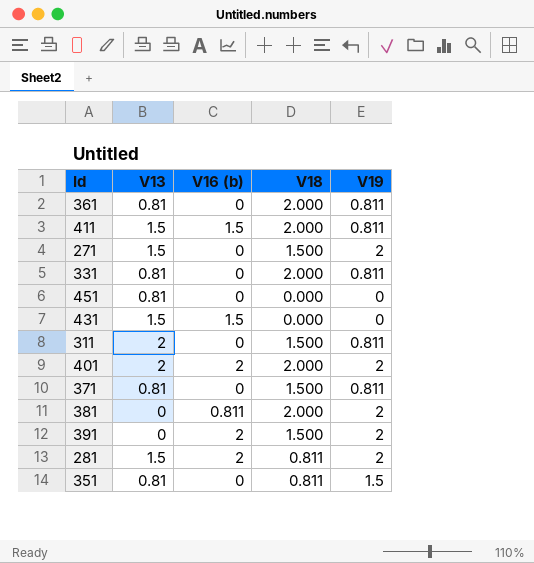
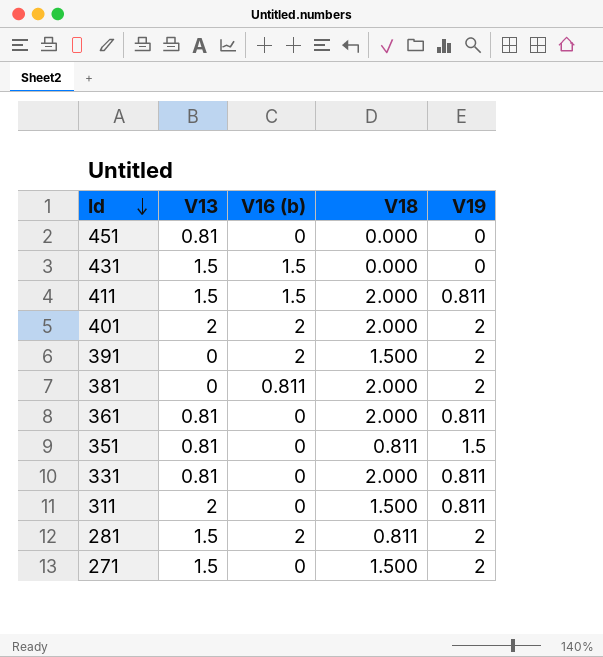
row order: none -> Id descending
row 371: 0.81 | 0 | 1.500 | 0.811 -> none

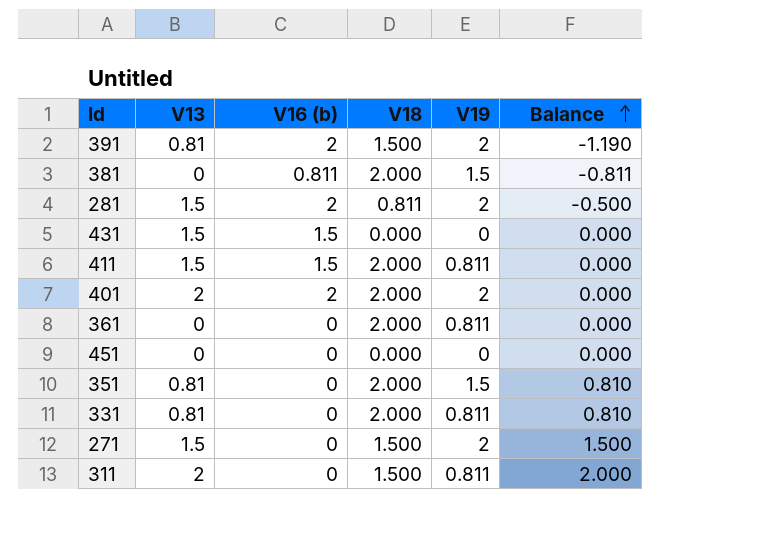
row order: Id descending -> Balance ascending
column Balance | formula: none -> [V13] - [V16 (b)]
391 | V13: 0 -> 0.81
381 | V19: 2 -> 1.5
361 | V13: 0.81 -> 0
451 | V13: 0.81 -> 0
351 | V18: 0.811 -> 2.000

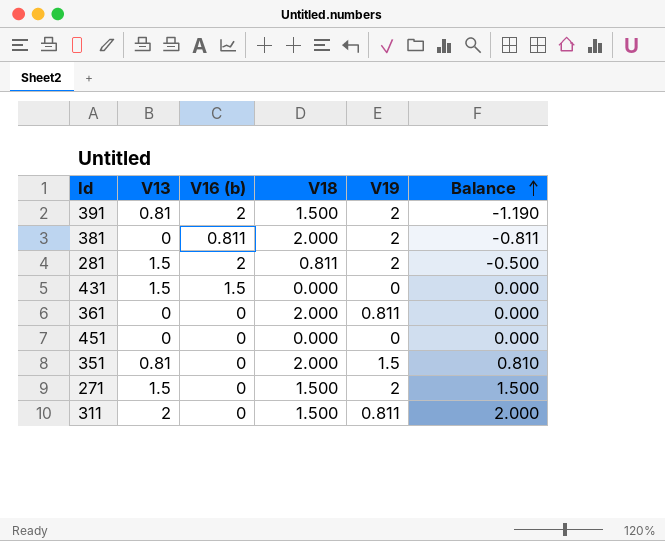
row 411: 1.5 | 1.5 | 2.000 | 0.811 | 0.000 -> none
row 401: 2 | 2 | 2.000 | 2 | 0.000 -> none
row 331: 0.81 | 0 | 2.000 | 0.811 | 0.810 -> none
381 | V19: 1.5 -> 2

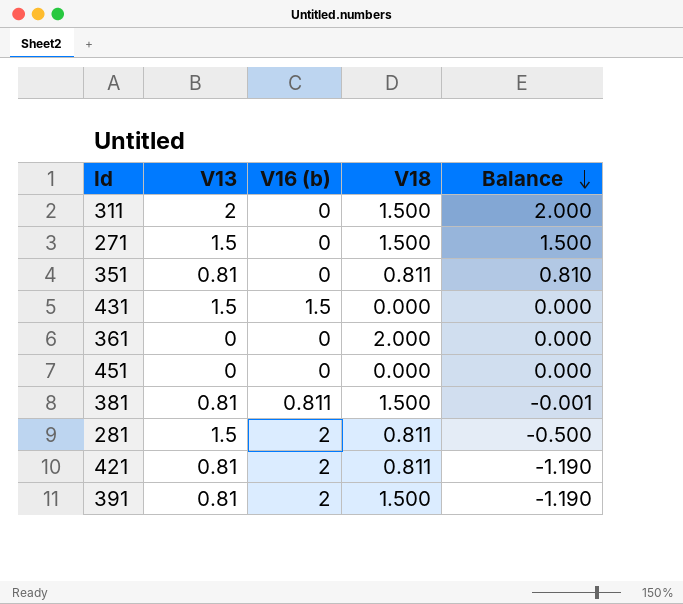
row order: Balance ascending -> Balance descending
column V19 | position: 5 -> none
351 | V18: 2.000 -> 0.811
381 | V13: 0 -> 0.81
381 | V18: 2.000 -> 1.500
381 | Balance: -0.811 -> -0.001
row 421: none -> 0.81 | 2 | 0.811 | -1.190

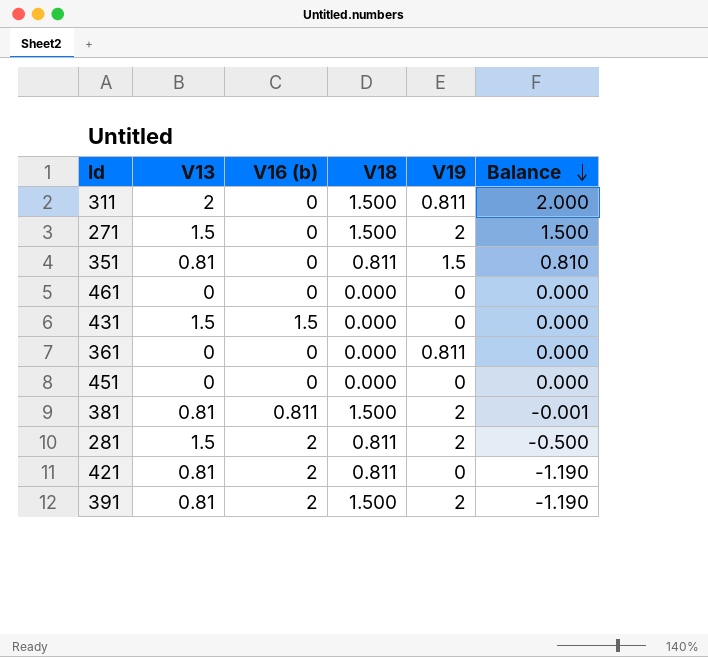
column V19 | position: none -> 5
row 461: none -> 0 | 0 | 0.000 | 0 | 0.000
361 | V18: 2.000 -> 0.000

